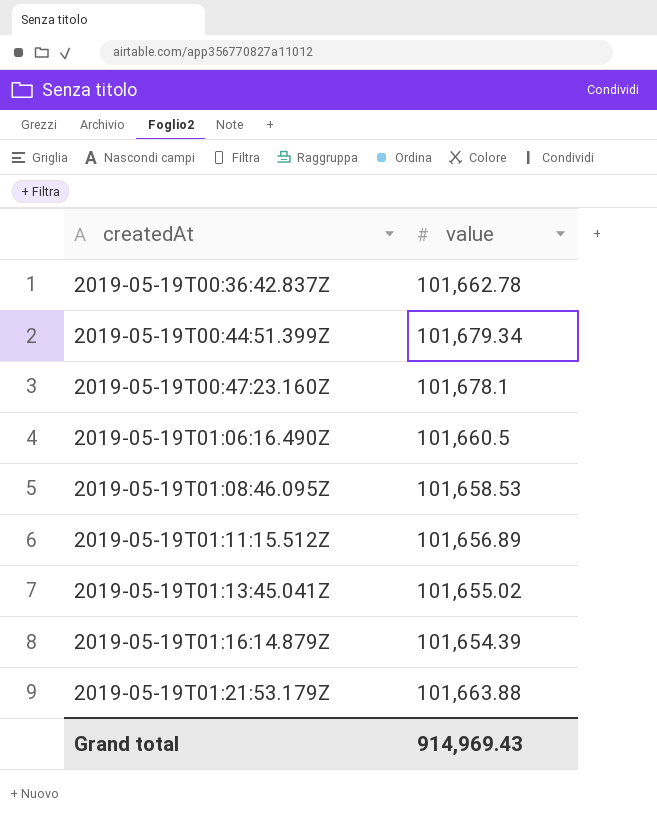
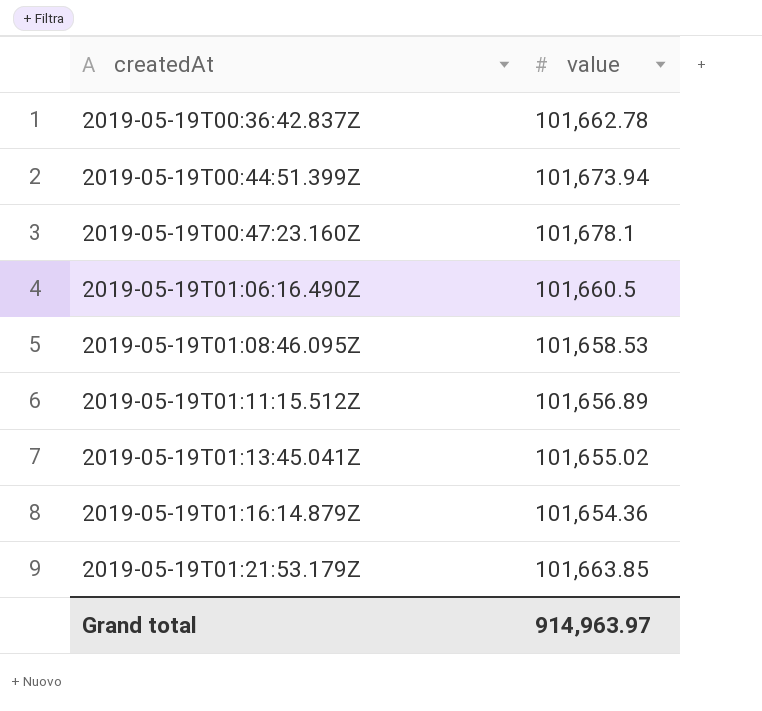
2019-05-19T00:44:51.399Z | value: 101,679.34 -> 101,673.94
2019-05-19T01:16:14.879Z | value: 101,654.39 -> 101,654.36
2019-05-19T01:21:53.179Z | value: 101,663.88 -> 101,663.85
Grand total | value: 914,969.43 -> 914,963.97

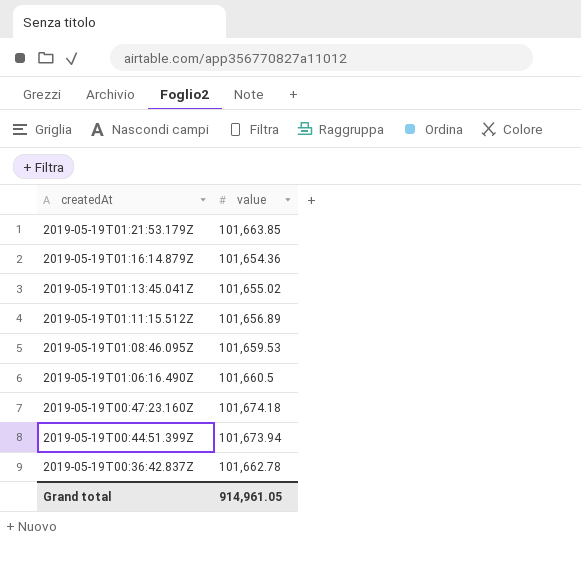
row order: createdAt ascending -> createdAt descending
2019-05-19T01:08:46.095Z | value: 101,658.53 -> 101,659.53
2019-05-19T00:47:23.160Z | value: 101,678.1 -> 101,674.18
Grand total | value: 914,963.97 -> 914,961.05

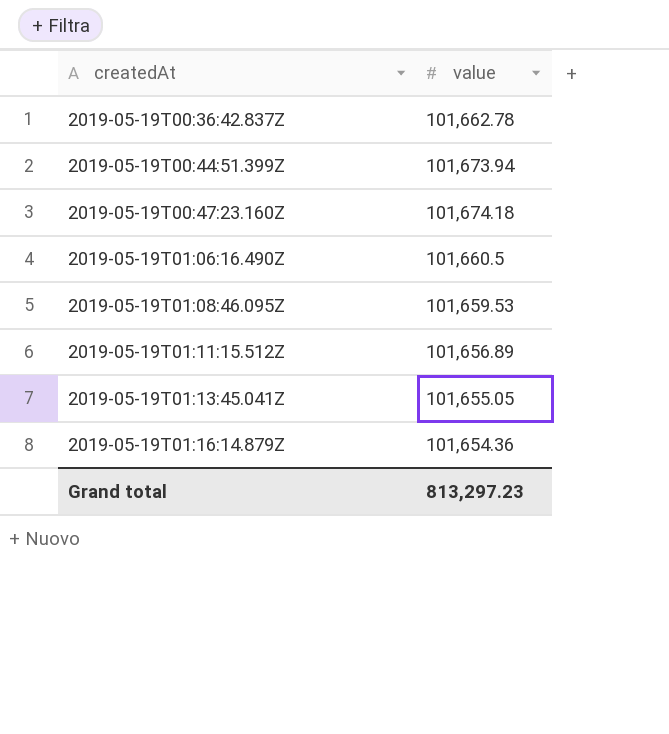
row order: createdAt descending -> createdAt ascending
row 2019-05-19T01:21:53.179Z: 101,663.85 -> none
2019-05-19T01:13:45.041Z | value: 101,655.02 -> 101,655.05
Grand total | value: 914,961.05 -> 813,297.23

